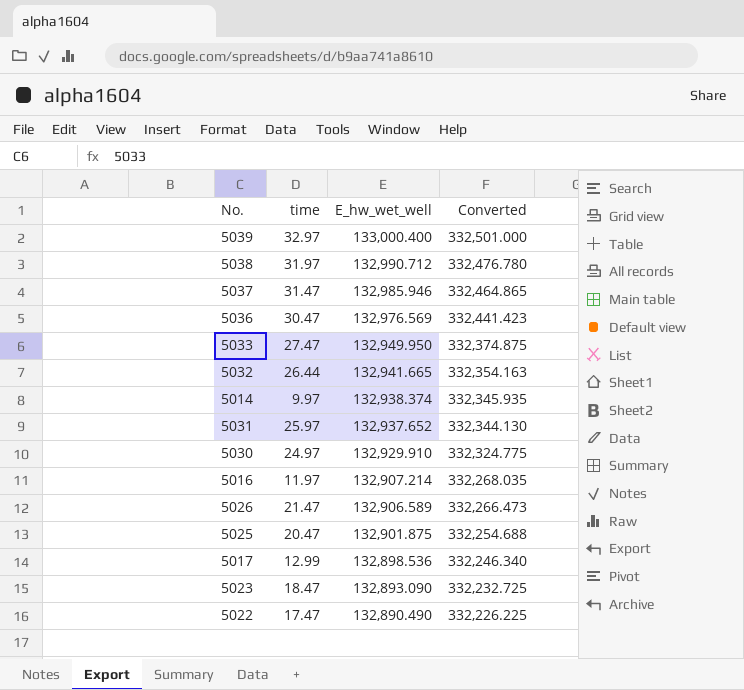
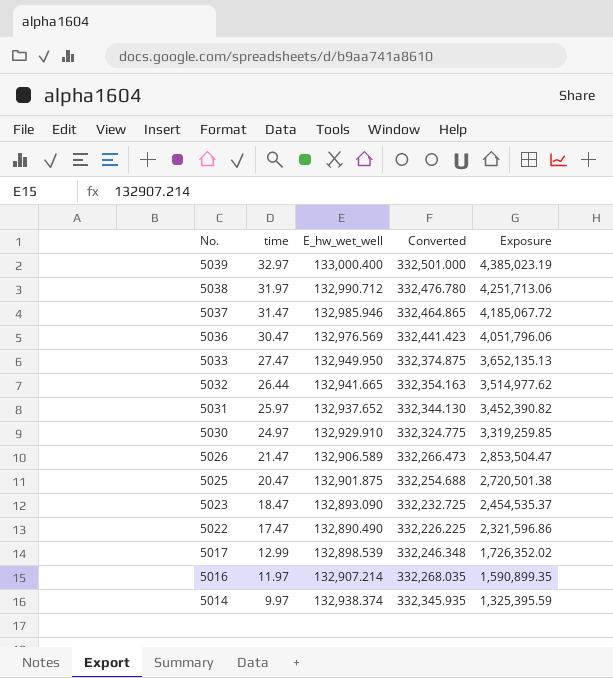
row order: E_hw_wet_well descending -> No. descending
column Exposure | formula: none -> [time] * [E_hw_wet_well]
5017 | E_hw_wet_well: 132,898.536 -> 132,898.539
5017 | Converted: 332,246.340 -> 332,246.348

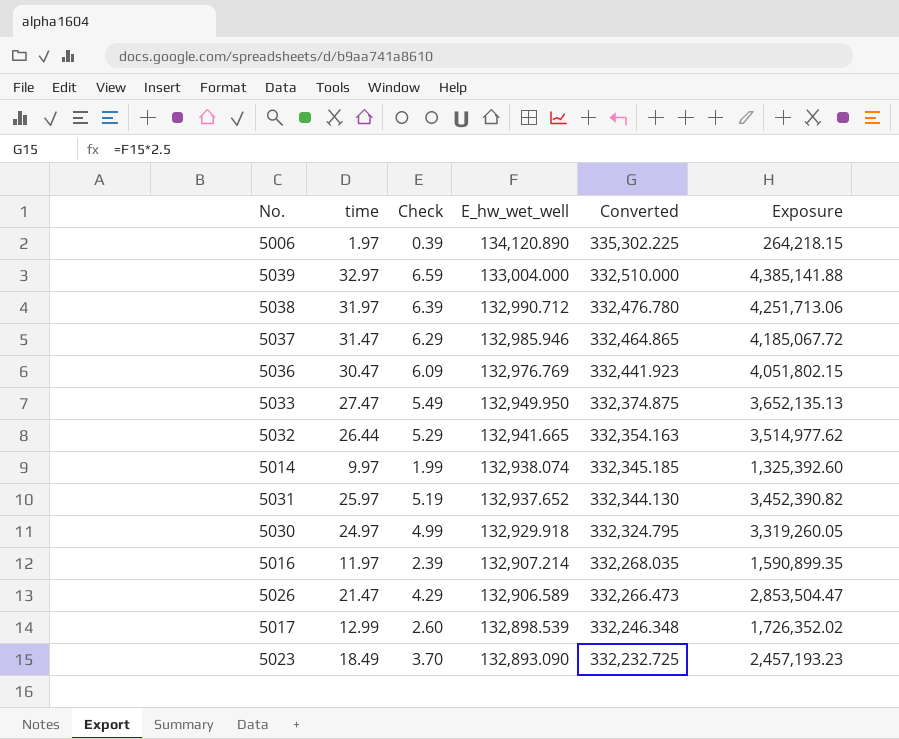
row order: No. descending -> E_hw_wet_well descending
column Check | formula: none -> [time] * 0.2
row 5025: 20.47 | 132,901.875 | 332,254.688 | 2,720,501.38 -> none
row 5022: 17.47 | 132,890.490 | 332,226.225 | 2,321,596.86 -> none
row 5006: none -> 1.97 | 0.39 | 134,120.890 | 335,302.225 | 264,218.15
5039 | E_hw_wet_well: 133,000.400 -> 133,004.000
5039 | Converted: 332,501.000 -> 332,510.000
5039 | Exposure: 4,385,023.19 -> 4,385,141.88
5036 | E_hw_wet_well: 132,976.569 -> 132,976.769
5036 | Converted: 332,441.423 -> 332,441.923
5036 | Exposure: 4,051,796.06 -> 4,051,802.15
5014 | E_hw_wet_well: 132,938.374 -> 132,938.074
5014 | Converted: 332,345.935 -> 332,345.185
5014 | Exposure: 1,325,395.59 -> 1,325,392.60
5030 | E_hw_wet_well: 132,929.910 -> 132,929.918
5030 | Converted: 332,324.775 -> 332,324.795
5030 | Exposure: 3,319,259.85 -> 3,319,260.05
5023 | time: 18.47 -> 18.49
5023 | Exposure: 2,454,535.37 -> 2,457,193.23

